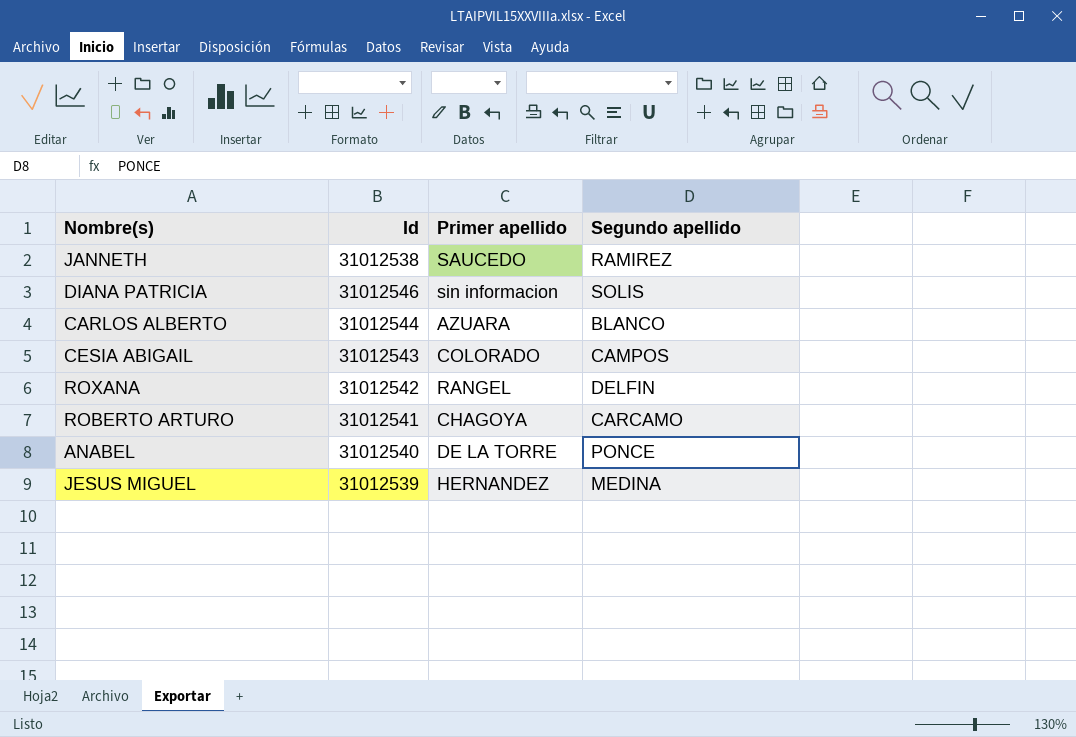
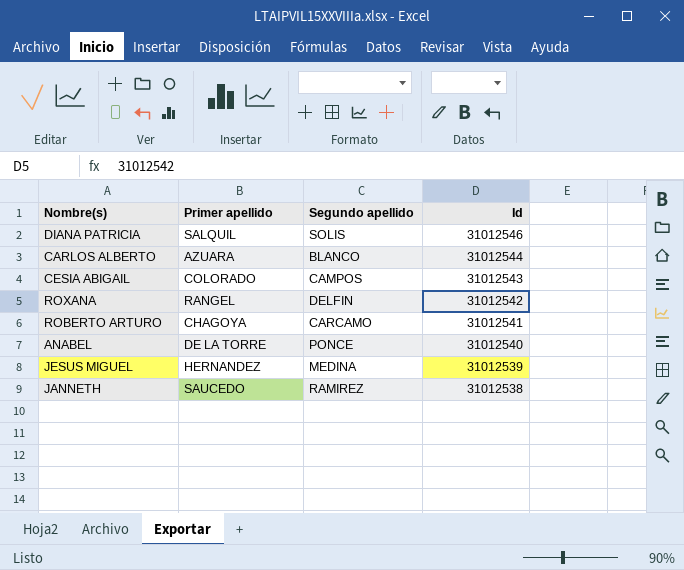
row order: none -> Id descending
column Id | position: 2 -> 4
DIANA PATRICIA | Primer apellido: sin informacion -> SALQUIL

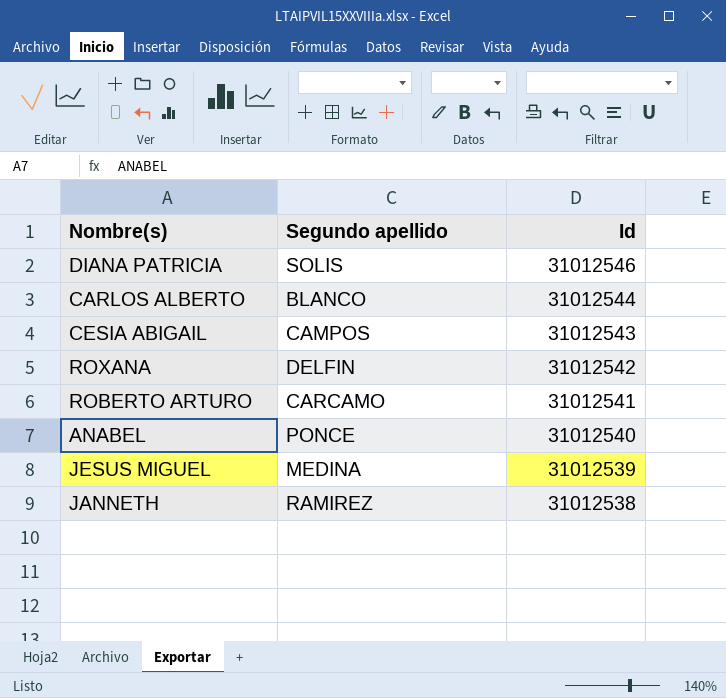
column Primer apellido | position: 2 -> none

